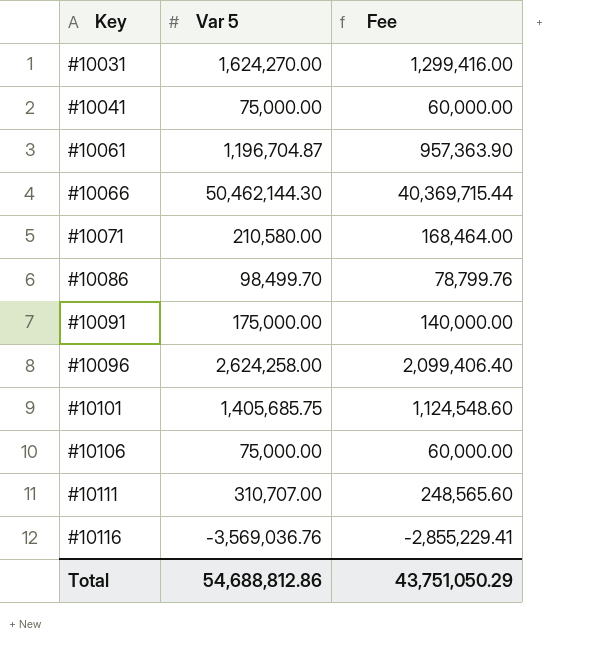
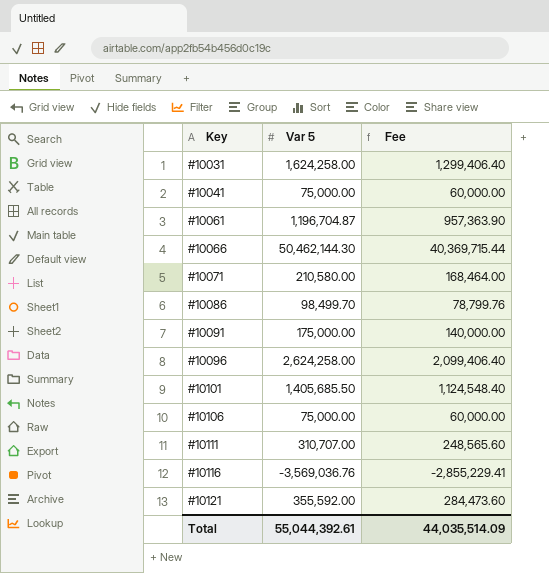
#10031 | Var 5: 1,624,270.00 -> 1,624,258.00
#10031 | Fee: 1,299,416.00 -> 1,299,406.40
#10101 | Var 5: 1,405,685.75 -> 1,405,685.50
#10101 | Fee: 1,124,548.60 -> 1,124,548.40
row #10121: none -> 355,592.00 | 284,473.60
Total | Var 5: 54,688,812.86 -> 55,044,392.61
Total | Fee: 43,751,050.29 -> 44,035,514.09

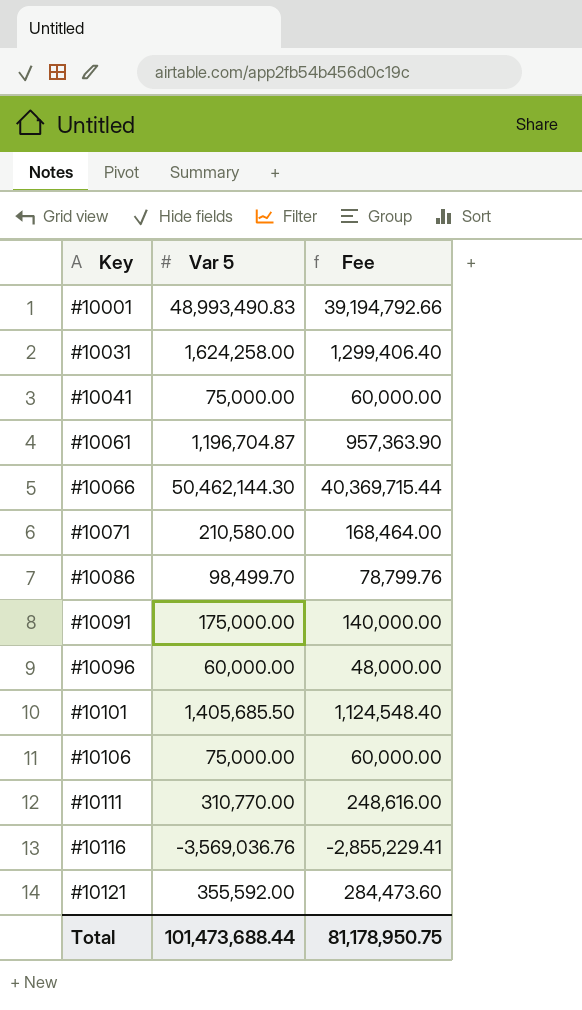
row #10001: none -> 48,993,490.83 | 39,194,792.66
#10096 | Var 5: 2,624,258.00 -> 60,000.00
#10096 | Fee: 2,099,406.40 -> 48,000.00
#10111 | Var 5: 310,707.00 -> 310,770.00
#10111 | Fee: 248,565.60 -> 248,616.00
Total | Var 5: 55,044,392.61 -> 101,473,688.44
Total | Fee: 44,035,514.09 -> 81,178,950.75

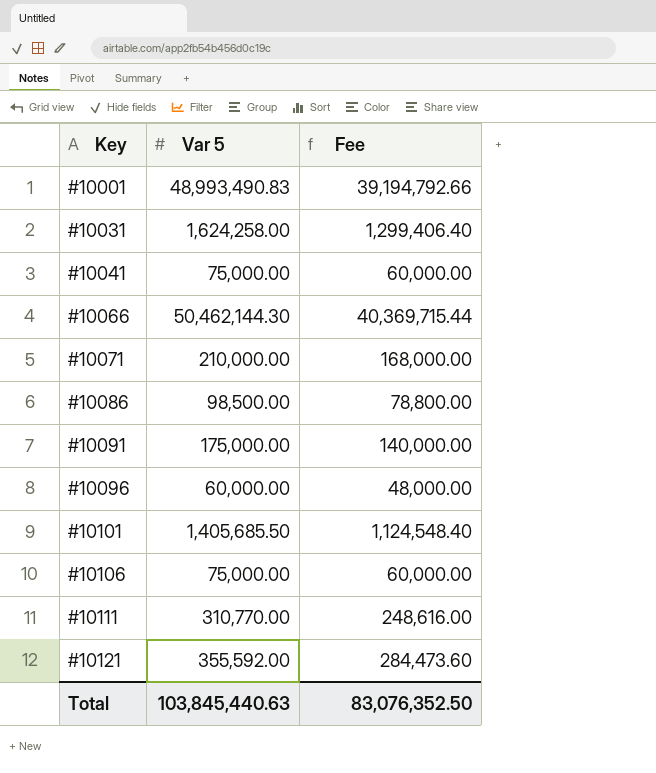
row #10061: 1,196,704.87 | 957,363.90 -> none
row #10116: -3,569,036.76 | -2,855,229.41 -> none
#10071 | Var 5: 210,580.00 -> 210,000.00
#10071 | Fee: 168,464.00 -> 168,000.00
#10086 | Var 5: 98,499.70 -> 98,500.00
#10086 | Fee: 78,799.76 -> 78,800.00
Total | Var 5: 101,473,688.44 -> 103,845,440.63
Total | Fee: 81,178,950.75 -> 83,076,352.50

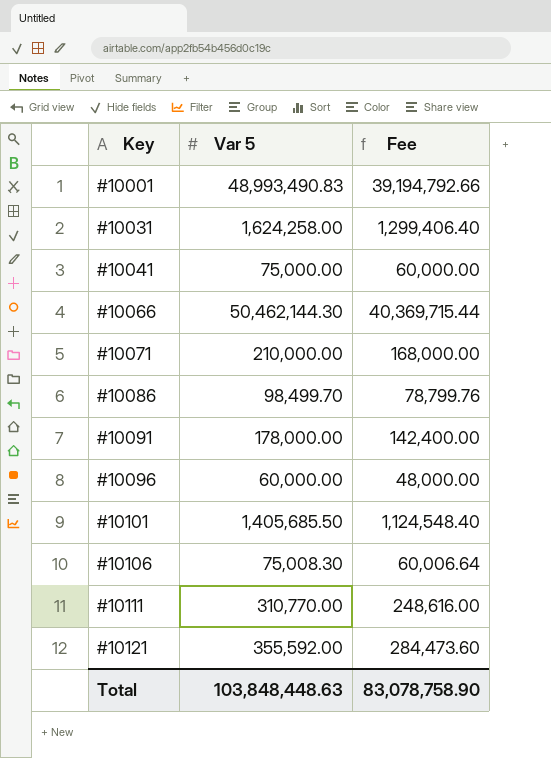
#10086 | Var 5: 98,500.00 -> 98,499.70
#10086 | Fee: 78,800.00 -> 78,799.76
#10091 | Var 5: 175,000.00 -> 178,000.00
#10091 | Fee: 140,000.00 -> 142,400.00
#10106 | Var 5: 75,000.00 -> 75,008.30
#10106 | Fee: 60,000.00 -> 60,006.64
Total | Var 5: 103,845,440.63 -> 103,848,448.63
Total | Fee: 83,076,352.50 -> 83,078,758.90

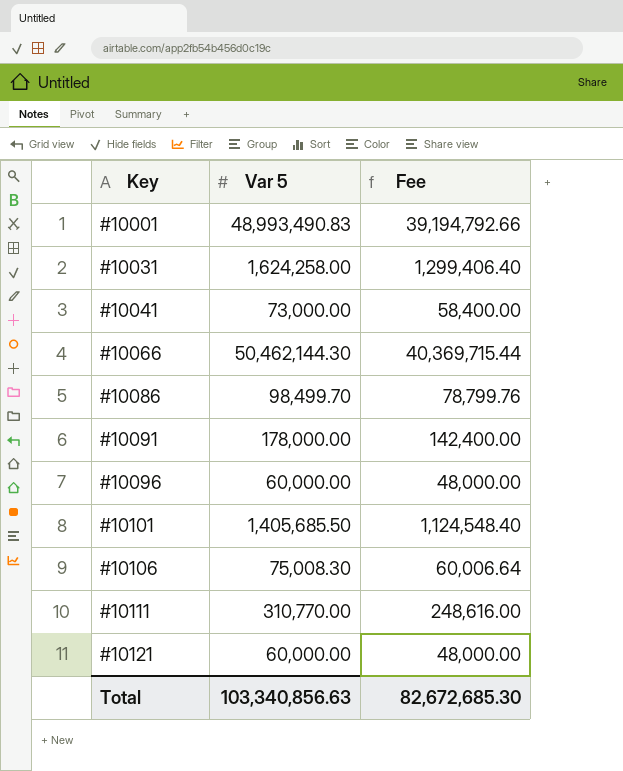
row #10071: 210,000.00 | 168,000.00 -> none
#10041 | Var 5: 75,000.00 -> 73,000.00
#10041 | Fee: 60,000.00 -> 58,400.00
#10121 | Var 5: 355,592.00 -> 60,000.00
#10121 | Fee: 284,473.60 -> 48,000.00
Total | Var 5: 103,848,448.63 -> 103,340,856.63
Total | Fee: 83,078,758.90 -> 82,672,685.30

